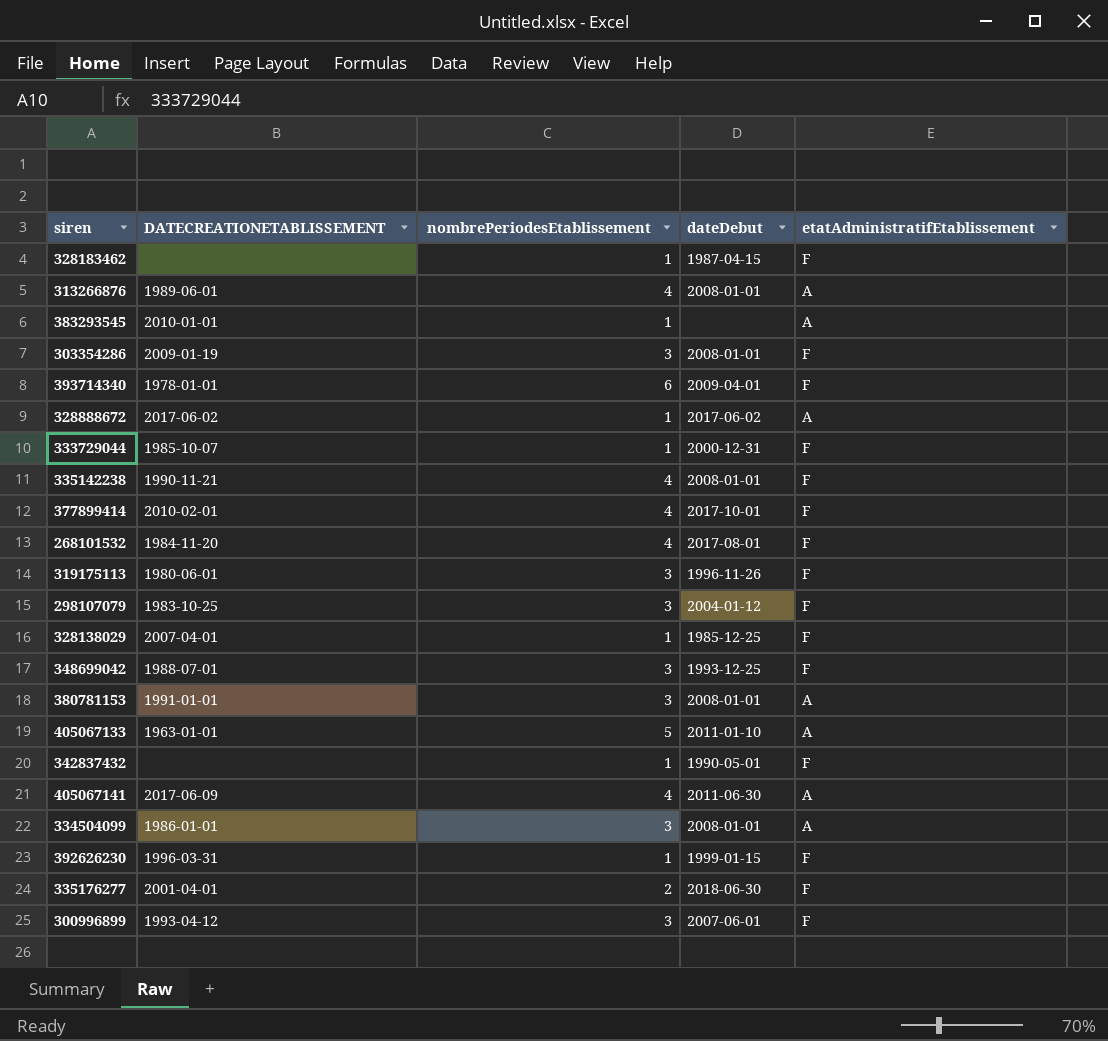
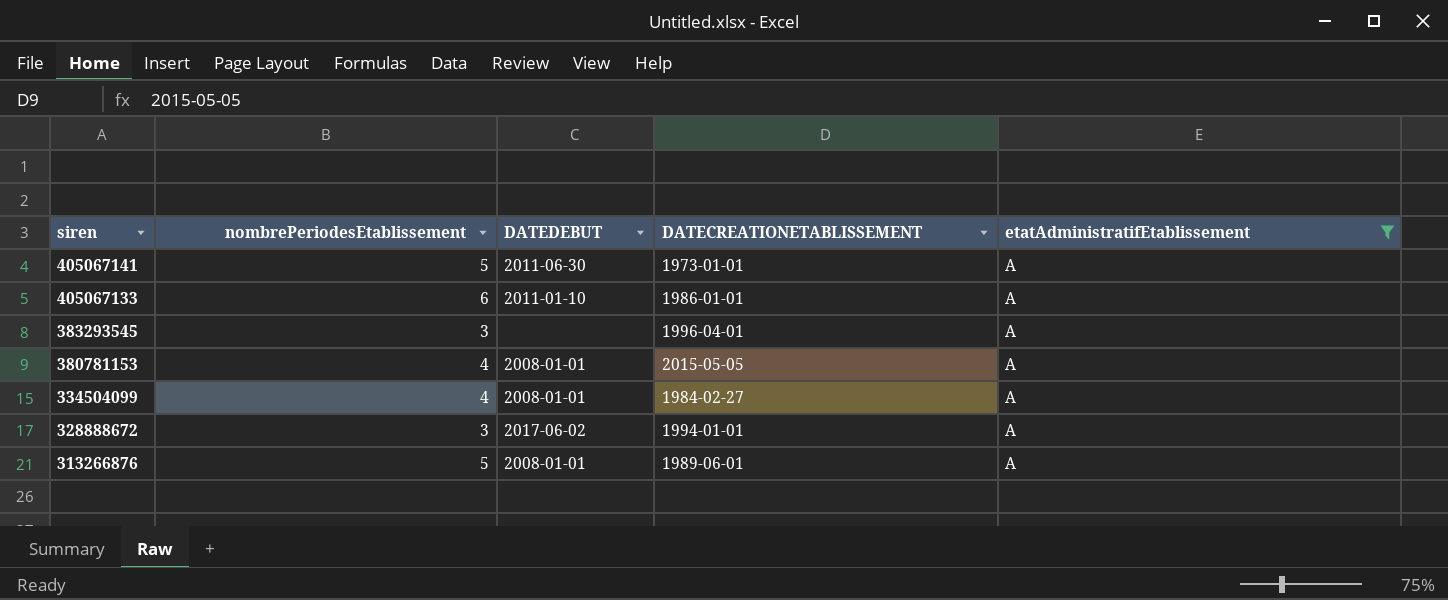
filter: none -> etatAdministratifEtablissement = A
row order: none -> siren descending
column name: dateDebut -> DATEDEBUT
column DATECREATIONETABLISSEMENT | position: 2 -> 4
405067141 | nombrePeriodesEtablissement: 4 -> 5
405067141 | DATECREATIONETABLISSEMENT: 2017-06-09 -> 1973-01-01
405067133 | nombrePeriodesEtablissement: 5 -> 6
405067133 | DATECREATIONETABLISSEMENT: 1963-01-01 -> 1986-01-01
383293545 | nombrePeriodesEtablissement: 1 -> 3
383293545 | DATECREATIONETABLISSEMENT: 2010-01-01 -> 1996-04-01
380781153 | nombrePeriodesEtablissement: 3 -> 4
380781153 | DATECREATIONETABLISSEMENT: 1991-01-01 -> 2015-05-05
334504099 | nombrePeriodesEtablissement: 3 -> 4
334504099 | DATECREATIONETABLISSEMENT: 1986-01-01 -> 1984-02-27
328888672 | nombrePeriodesEtablissement: 1 -> 3
328888672 | DATECREATIONETABLISSEMENT: 2017-06-02 -> 1994-01-01
313266876 | nombrePeriodesEtablissement: 4 -> 5

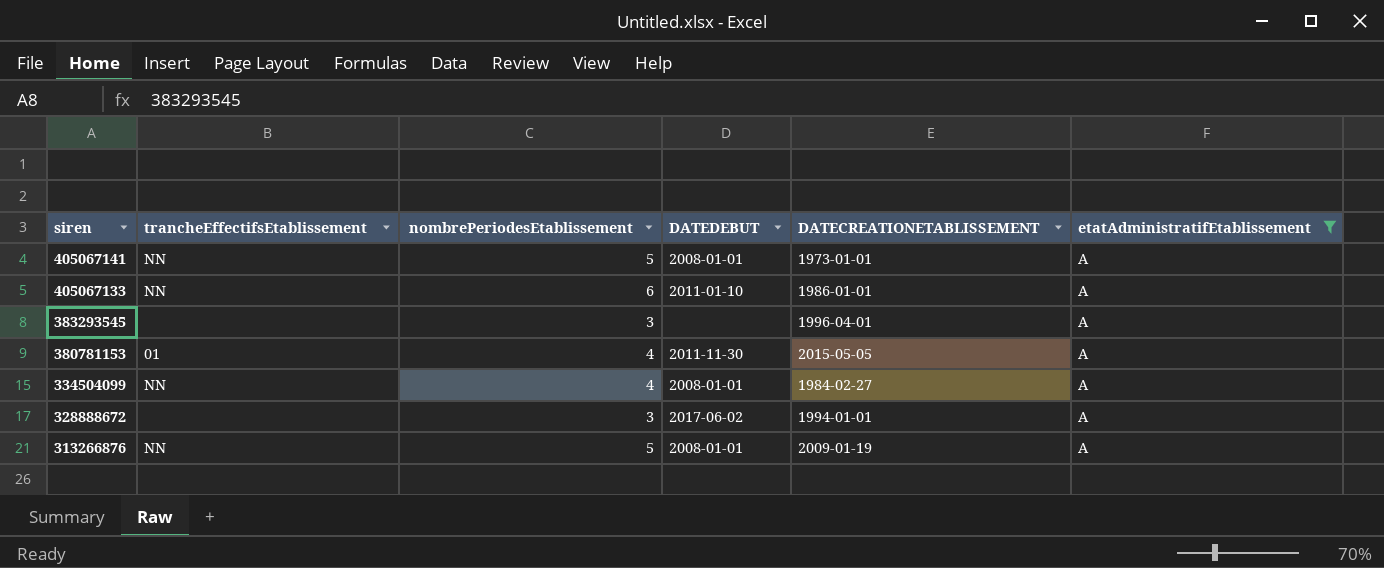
column trancheEffectifsEtablissement | position: none -> 2
405067141 | DATEDEBUT: 2011-06-30 -> 2008-01-01
380781153 | DATEDEBUT: 2008-01-01 -> 2011-11-30
313266876 | DATECREATIONETABLISSEMENT: 1989-06-01 -> 2009-01-19

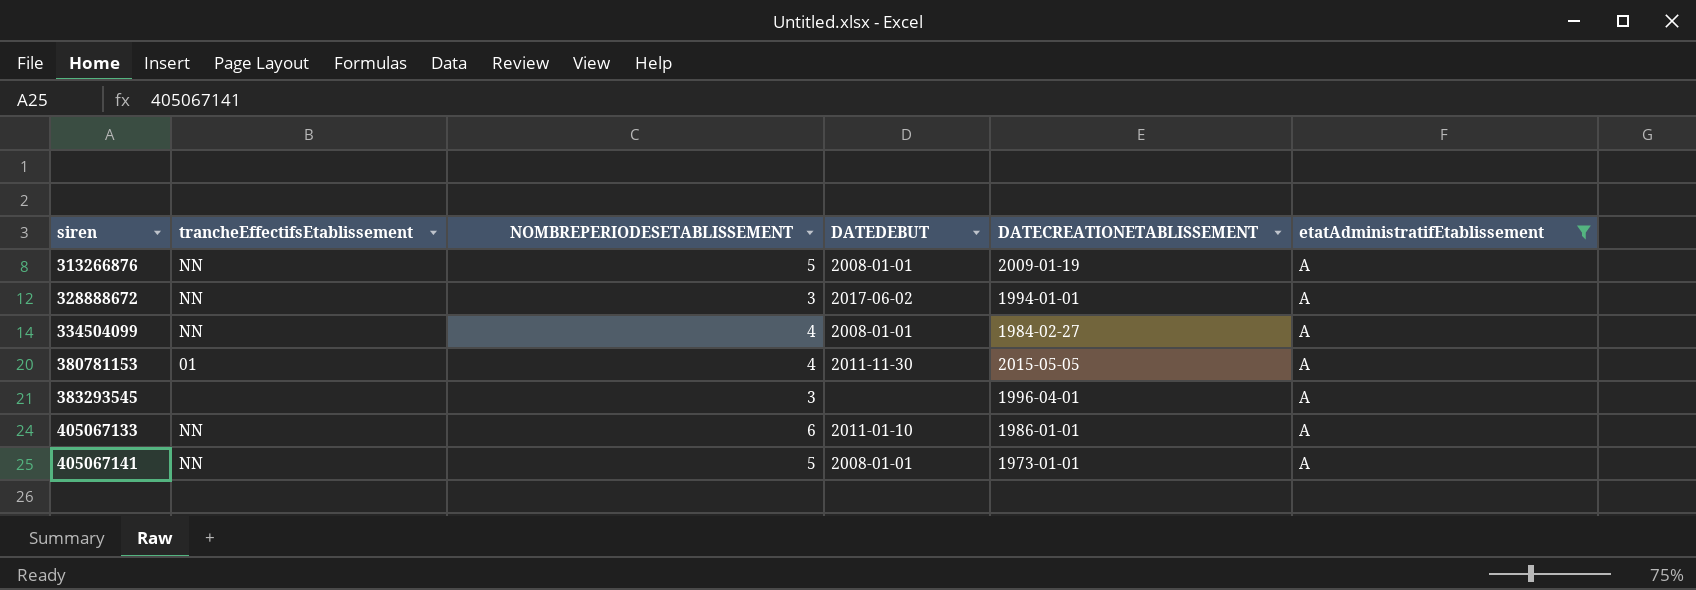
row order: siren descending -> siren ascending
column name: nombrePeriodesEtablissement -> NOMBREPERIODESETABLISSEMENT
328888672 | trancheEffectifsEtablissement: none -> NN

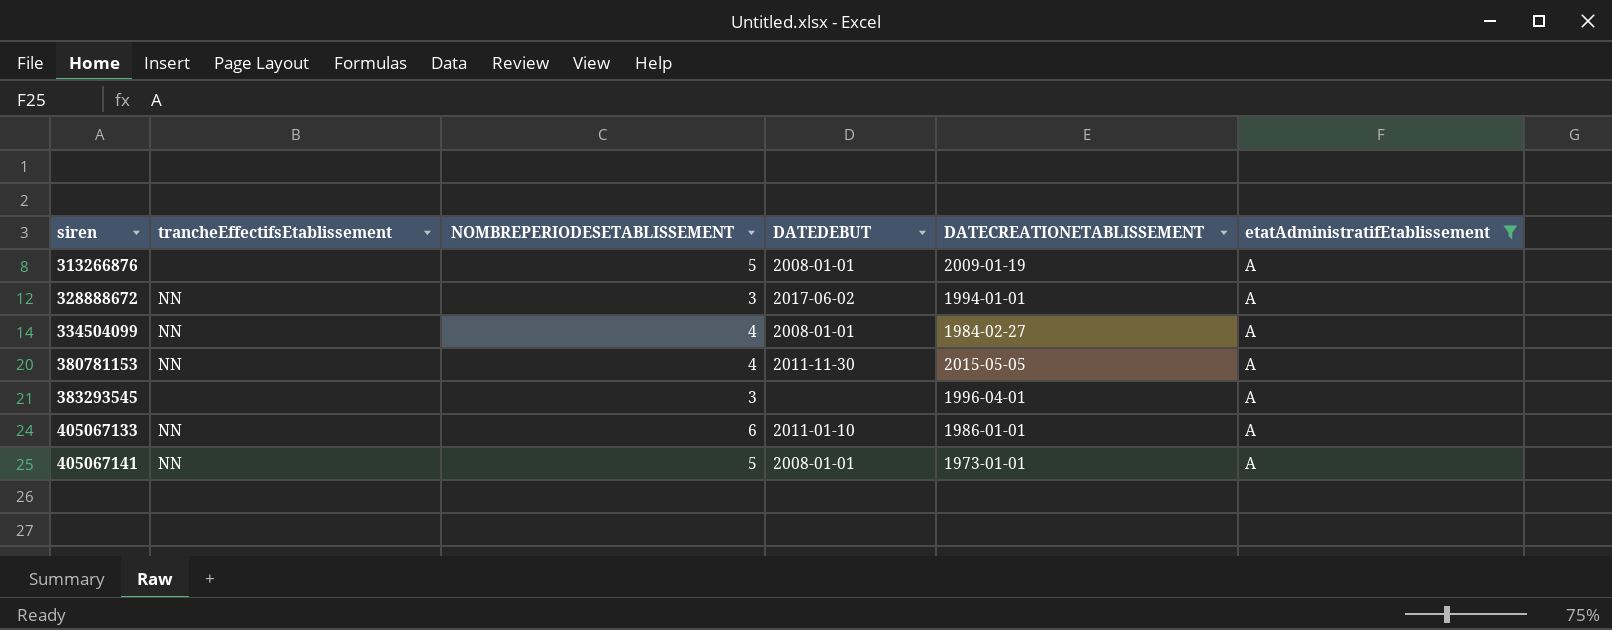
313266876 | trancheEffectifsEtablissement: NN -> none
380781153 | trancheEffectifsEtablissement: 01 -> NN

